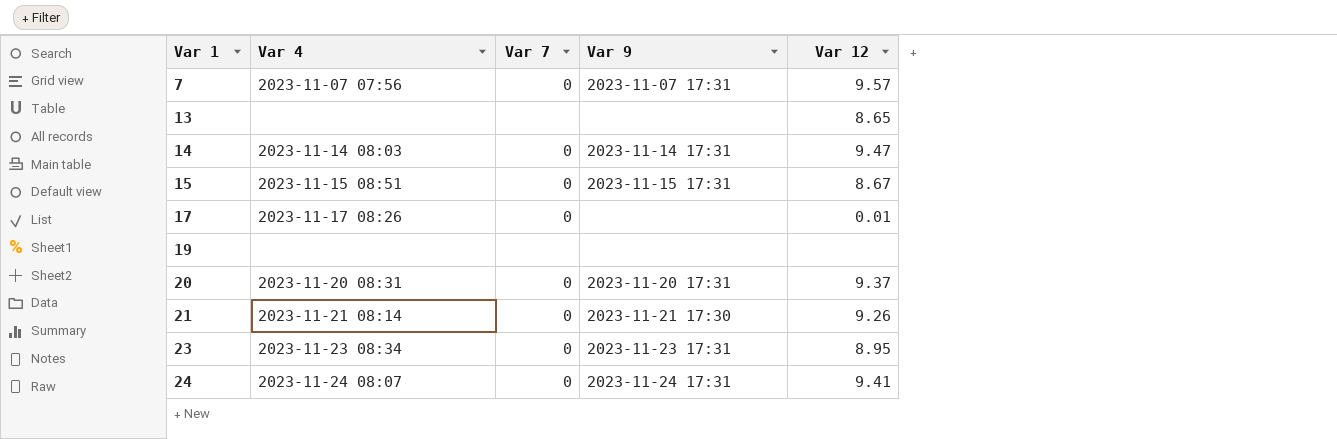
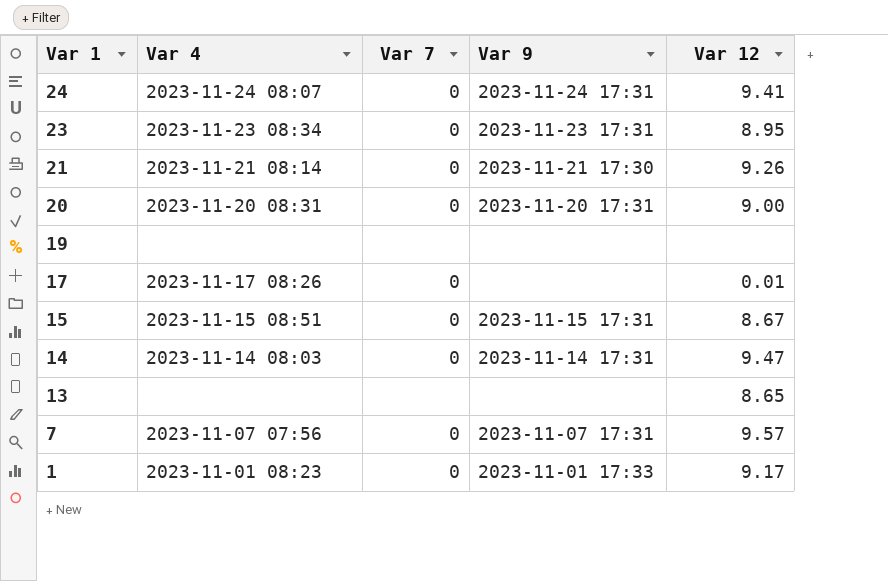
row order: Var 1 ascending -> Var 1 descending
20 | Var 12: 9.37 -> 9.00
row 1: none -> 2023-11-01 08:23 | 0 | 2023-11-01 17:33 | 9.17

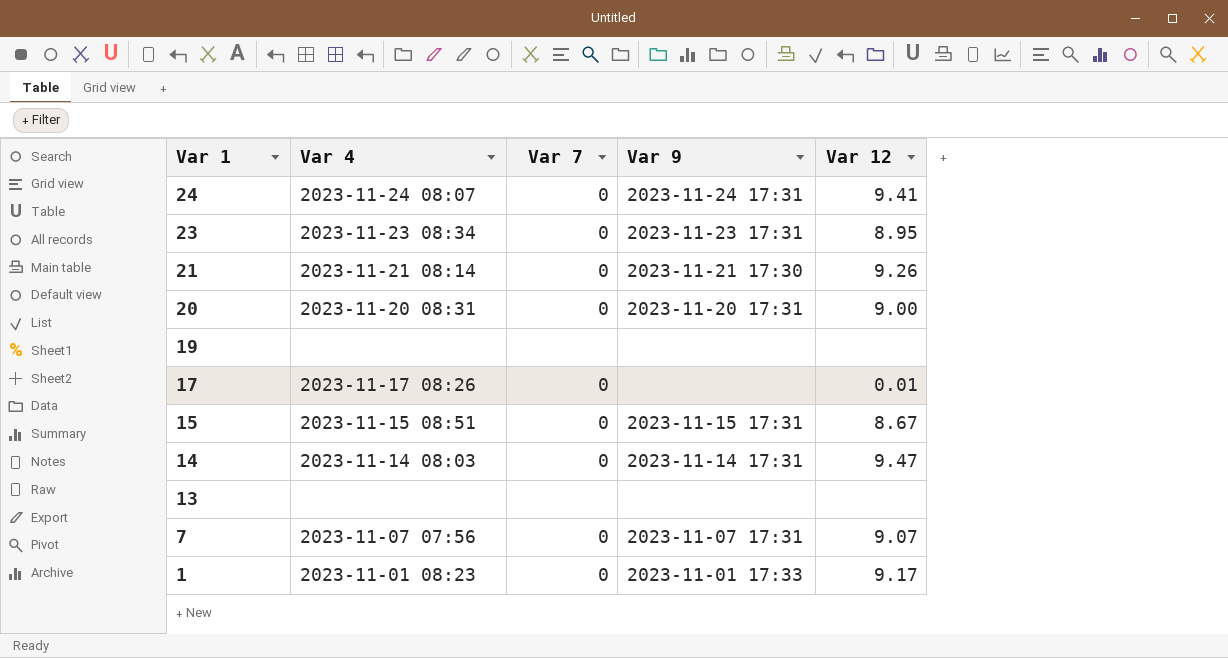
13 | Var 12: 8.65 -> none
7 | Var 12: 9.57 -> 9.07

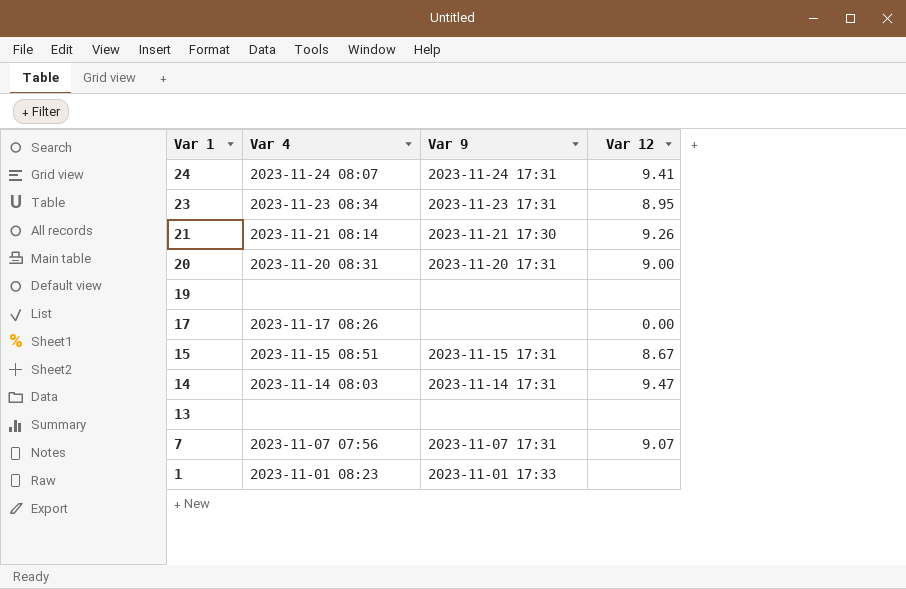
column Var 7 | position: 3 -> none
17 | Var 12: 0.01 -> 0.00
1 | Var 12: 9.17 -> none

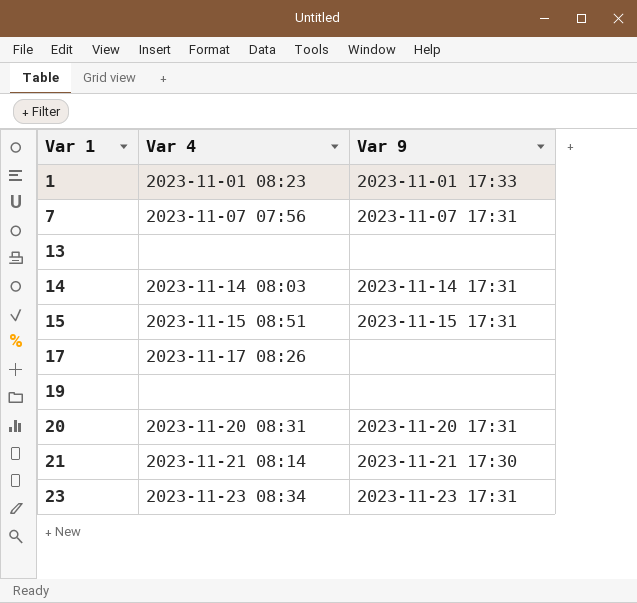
row order: Var 1 descending -> Var 1 ascending
column Var 12 | position: 4 -> none
row 24: 2023-11-24 08:07 | 2023-11-24 17:31 | 9.41 -> none

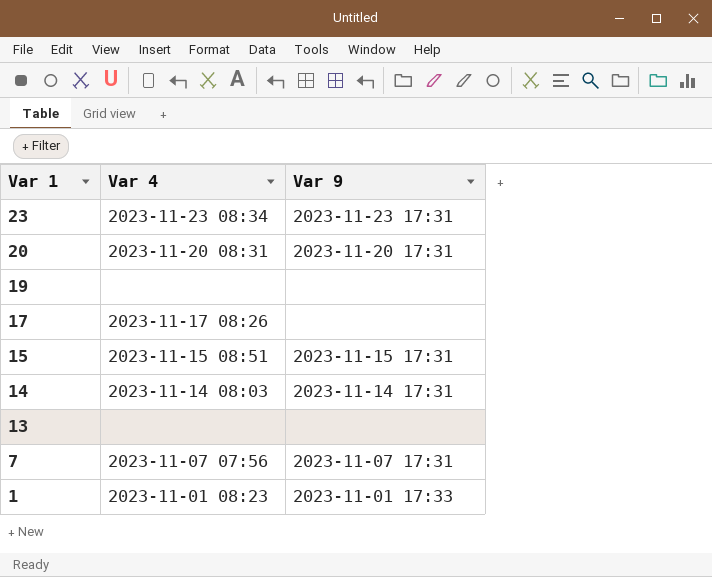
row order: Var 1 ascending -> Var 1 descending
row 21: 2023-11-21 08:14 | 2023-11-21 17:30 -> none

